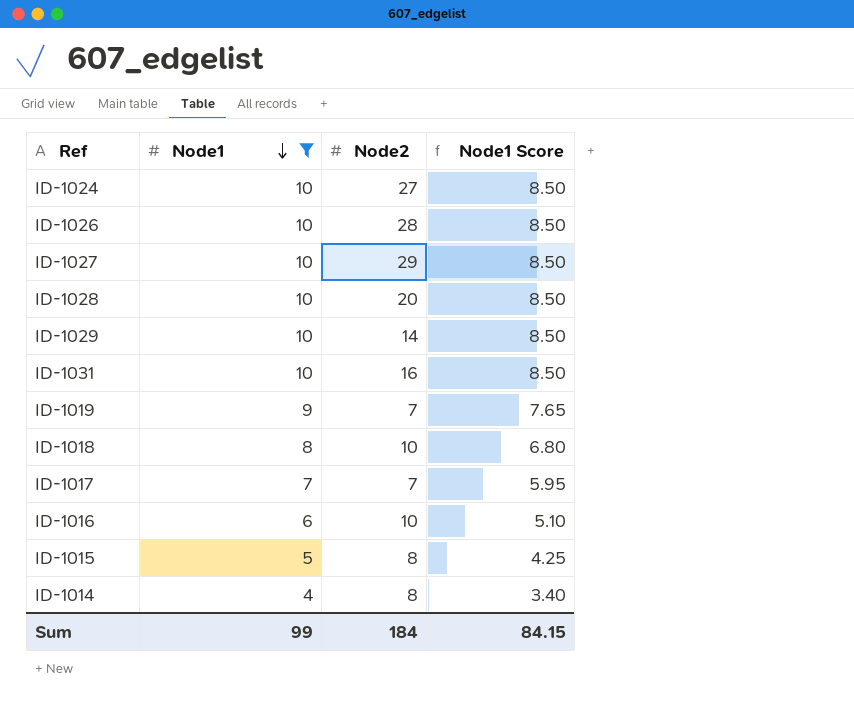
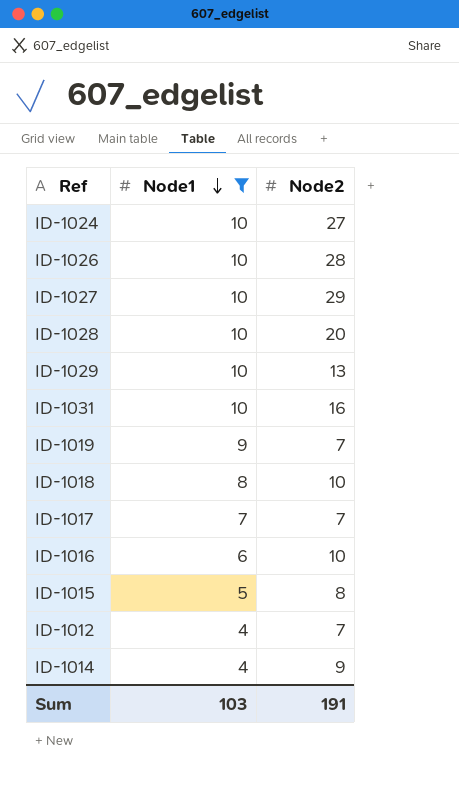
column Node1 Score | formula: [Node1] * 0.85 -> none
ID-1029 | Node2: 14 -> 13
row ID-1012: none -> 4 | 7
ID-1014 | Node2: 8 -> 9
Sum | Node1: 99 -> 103
Sum | Node2: 184 -> 191

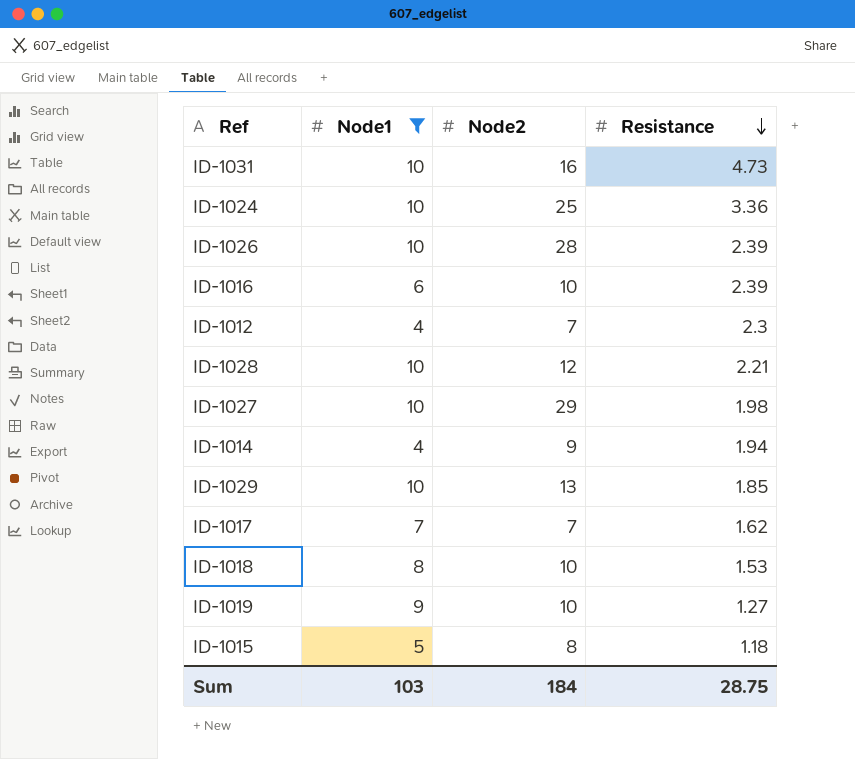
row order: Node1 descending -> Resistance descending
column Resistance | position: none -> 4
ID-1024 | Node2: 27 -> 25
ID-1028 | Node2: 20 -> 12
ID-1019 | Node2: 7 -> 10
Sum | Node2: 191 -> 184

